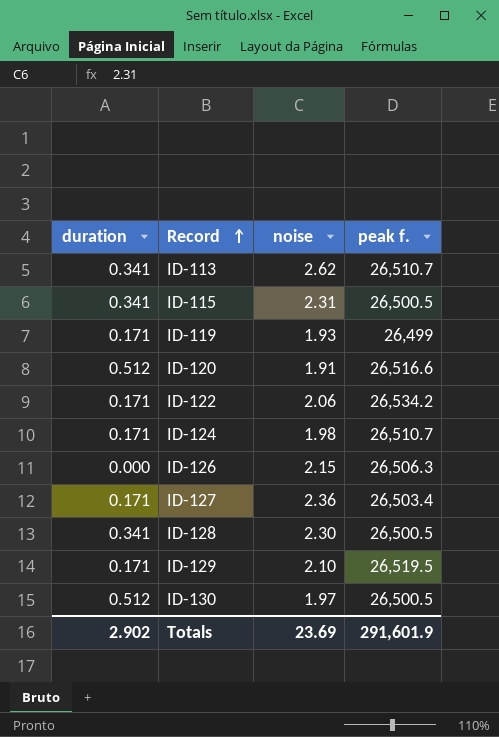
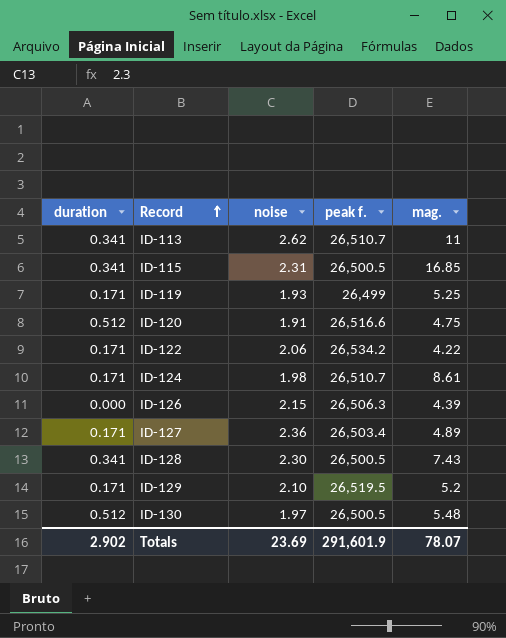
column mag. | position: none -> 5

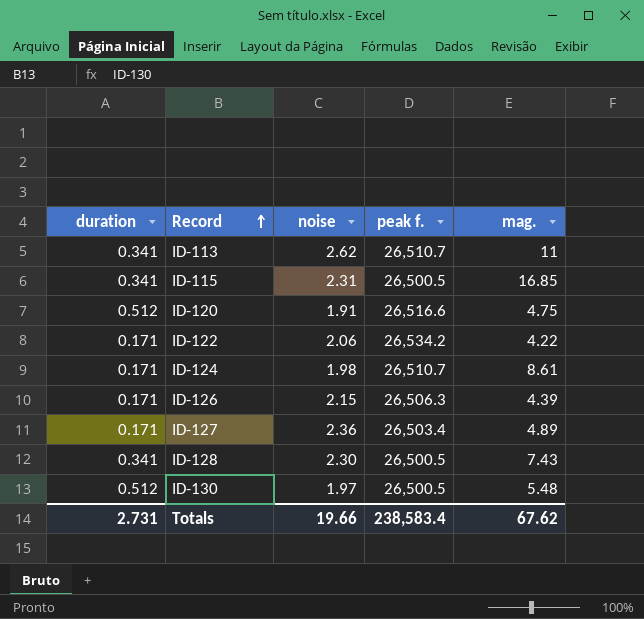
row ID-119: 0.171 | 1.93 | 26,499 | 5.25 -> none
row ID-129: 0.171 | 2.10 | 26,519.5 | 5.2 -> none
ID-126 | duration: 0.000 -> 0.171
Totals | duration: 2.902 -> 2.731
Totals | noise: 23.69 -> 19.66
Totals | peak f.: 291,601.9 -> 238,583.4
Totals | mag.: 78.07 -> 67.62

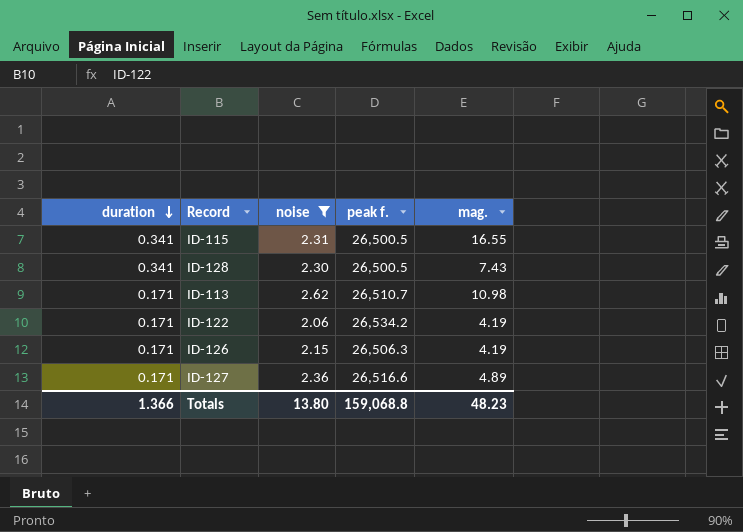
filter: none -> noise >= 2.06
row order: Record ascending -> duration descending
ID-115 | mag.: 16.85 -> 16.55
ID-113 | duration: 0.341 -> 0.171
ID-113 | mag.: 11 -> 10.98
ID-122 | mag.: 4.22 -> 4.19
ID-126 | mag.: 4.39 -> 4.19
ID-127 | peak f.: 26,503.4 -> 26,516.6
Totals | duration: 2.731 -> 1.366
Totals | noise: 19.66 -> 13.80
Totals | peak f.: 238,583.4 -> 159,068.8
Totals | mag.: 67.62 -> 48.23

